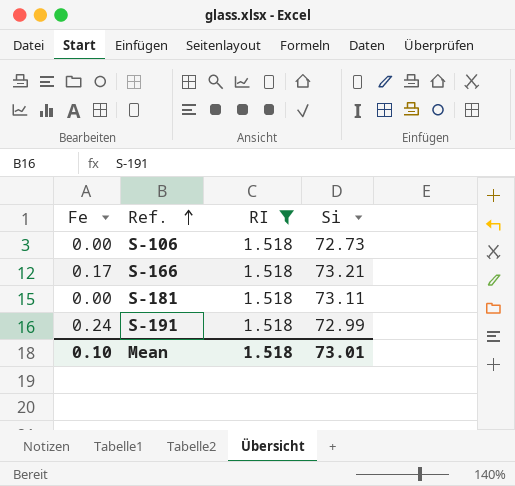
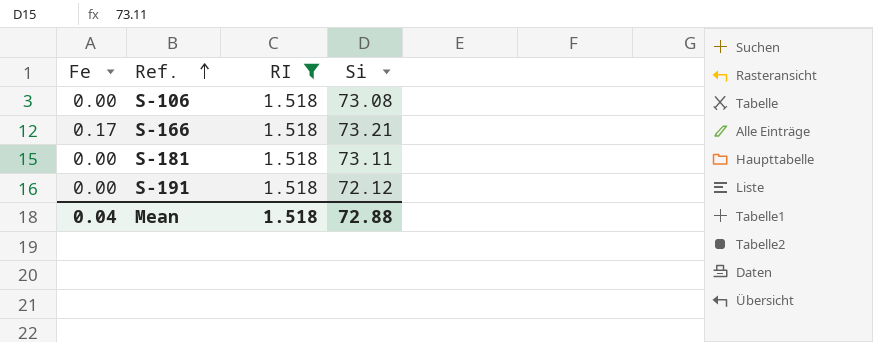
S-106 | Si: 72.73 -> 73.08
S-191 | Fe: 0.24 -> 0.00
S-191 | Si: 72.99 -> 72.12
Mean | Fe: 0.10 -> 0.04
Mean | Si: 73.01 -> 72.88

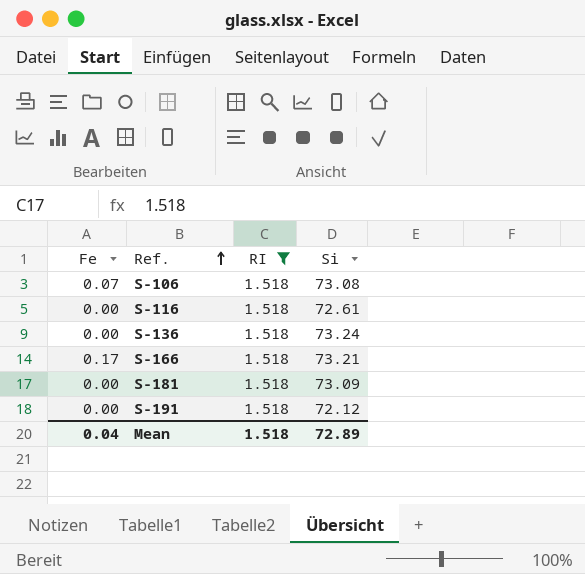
S-106 | Fe: 0.00 -> 0.07
row S-116: none -> 0.00 | 1.518 | 72.61
row S-136: none -> 0.00 | 1.518 | 73.24
S-181 | Si: 73.11 -> 73.09
Mean | Si: 72.88 -> 72.89

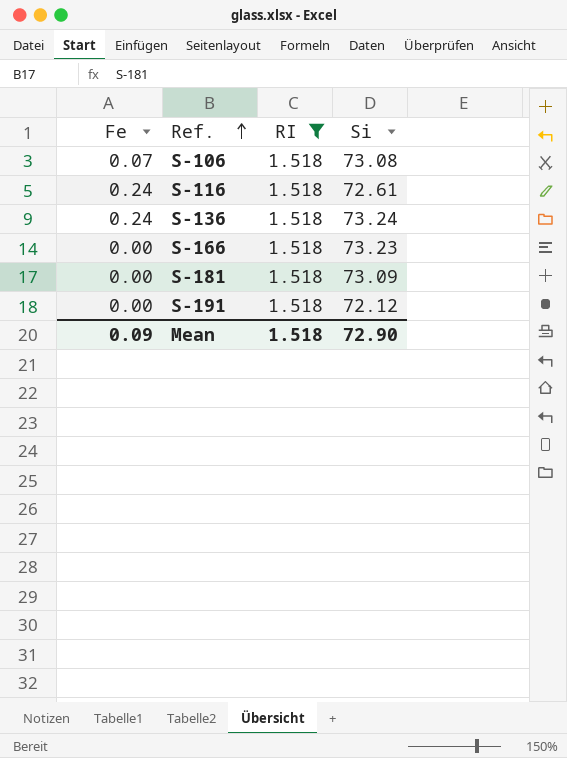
S-116 | Fe: 0.00 -> 0.24
S-136 | Fe: 0.00 -> 0.24
S-166 | Fe: 0.17 -> 0.00
S-166 | Si: 73.21 -> 73.23
Mean | Fe: 0.04 -> 0.09
Mean | Si: 72.89 -> 72.90

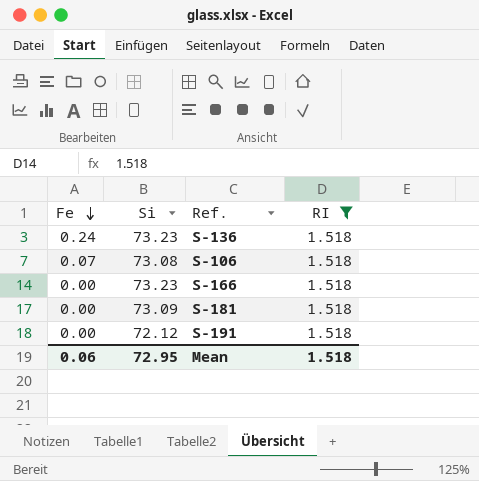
row order: Ref. ascending -> Fe descending
column Si | position: 4 -> 2
row S-116: 0.24 | 1.518 | 72.61 -> none
S-136 | Si: 73.24 -> 73.23
Mean | Fe: 0.09 -> 0.06
Mean | Si: 72.90 -> 72.95

